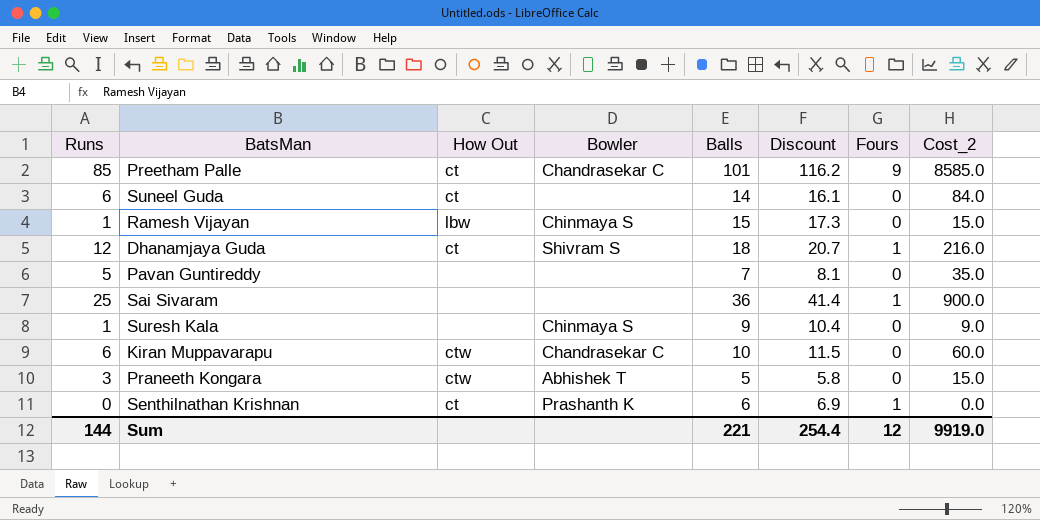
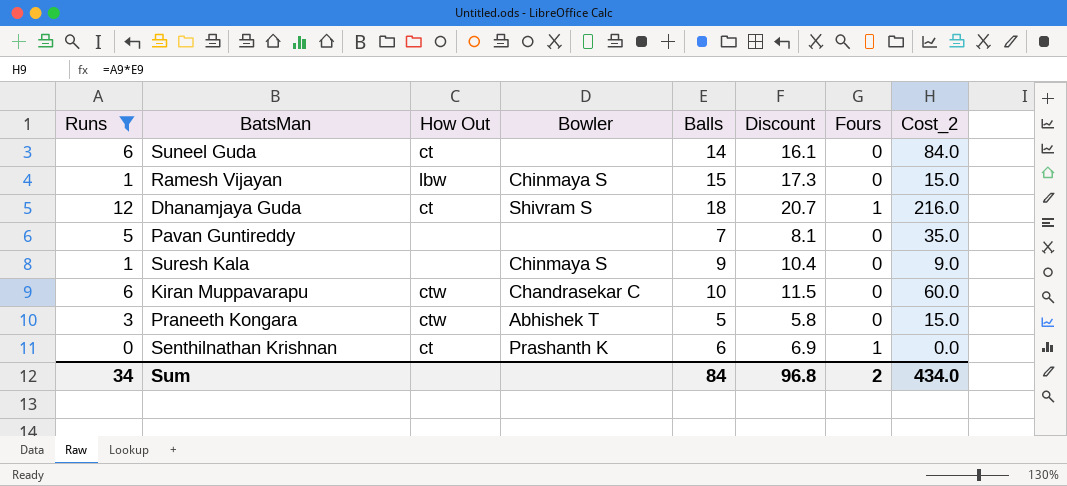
filter: none -> Runs <= 12
Sum | Runs: 144 -> 34
Sum | Balls: 221 -> 84
Sum | Discount: 254.4 -> 96.8
Sum | Fours: 12 -> 2
Sum | Cost_2: 9919.0 -> 434.0

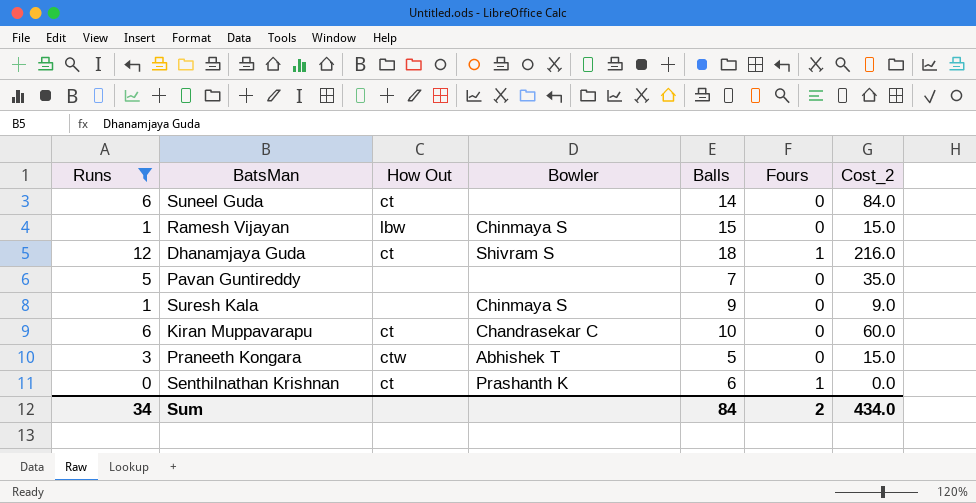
column Discount | formula: [Balls] * 1.15 -> none
Kiran Muppavarapu | How Out: ctw -> ct

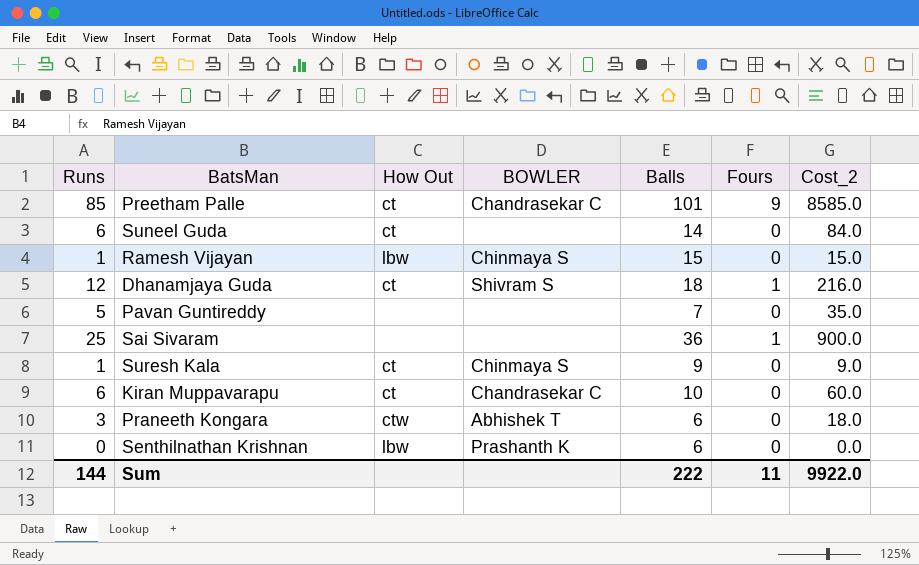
filter: Runs <= 12 -> none
column name: Bowler -> BOWLER
Suresh Kala | How Out: none -> ct
Praneeth Kongara | Balls: 5 -> 6
Praneeth Kongara | Cost_2: 15.0 -> 18.0
Senthilnathan Krishnan | How Out: ct -> lbw
Senthilnathan Krishnan | Fours: 1 -> 0
Sum | Runs: 34 -> 144
Sum | Balls: 84 -> 222
Sum | Fours: 2 -> 11
Sum | Cost_2: 434.0 -> 9922.0

